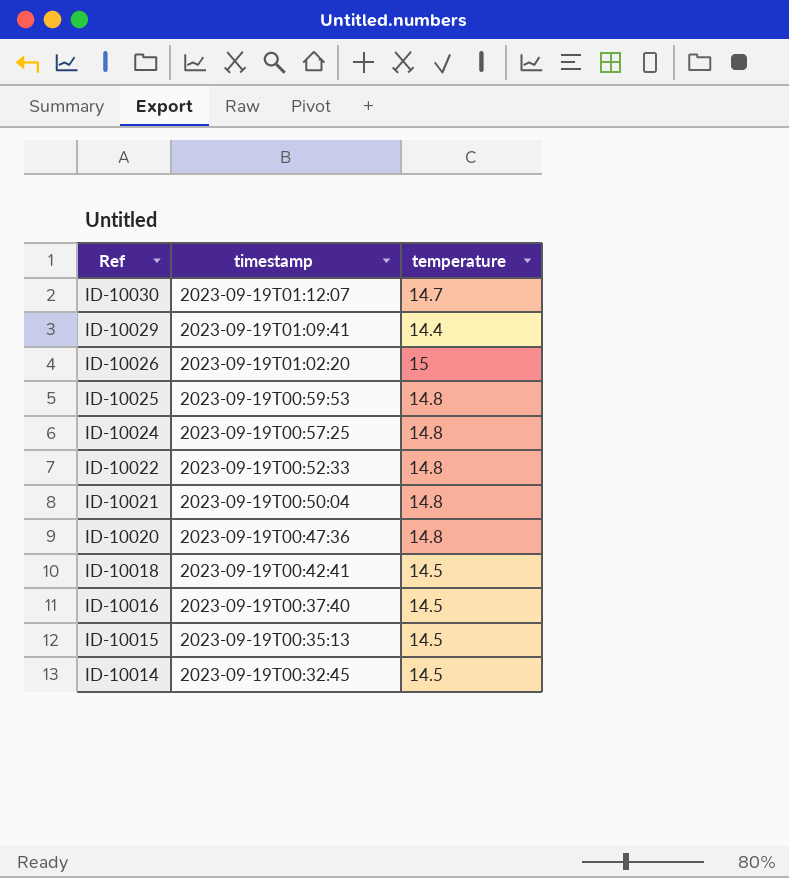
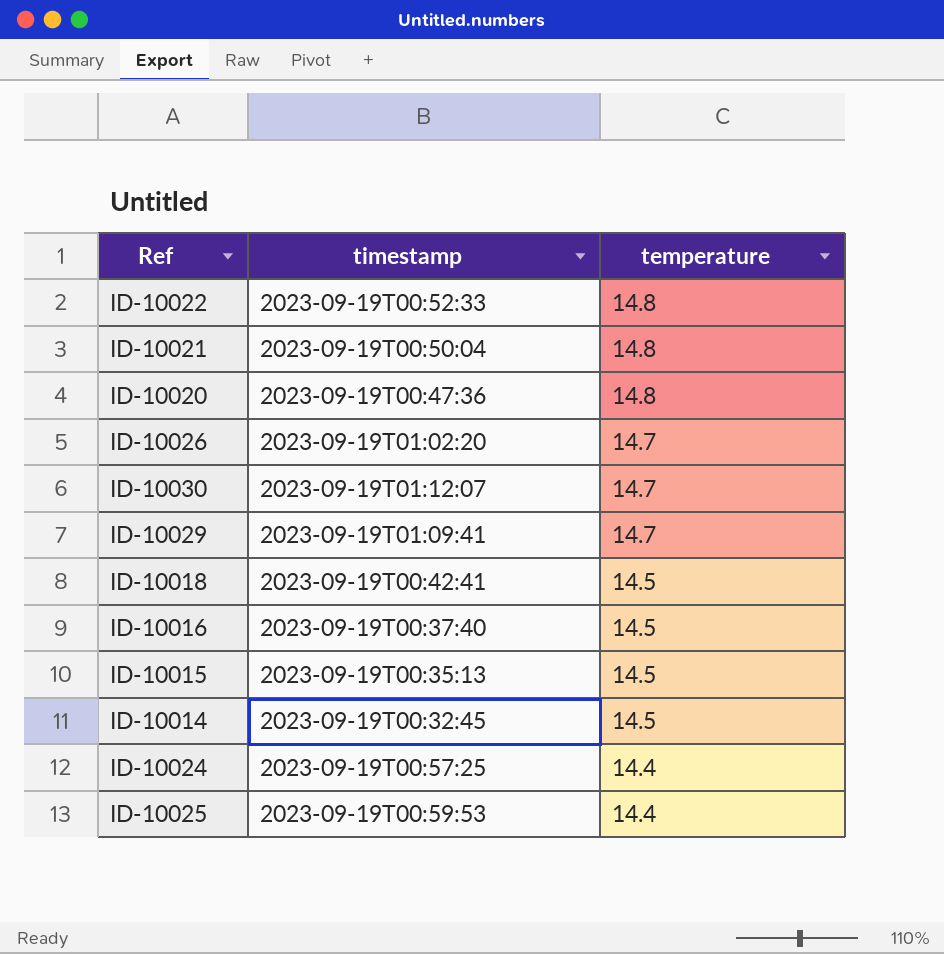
row order: Ref descending -> temperature descending
ID-10026 | temperature: 15 -> 14.7
ID-10029 | temperature: 14.4 -> 14.7
ID-10024 | temperature: 14.8 -> 14.4
ID-10025 | temperature: 14.8 -> 14.4

